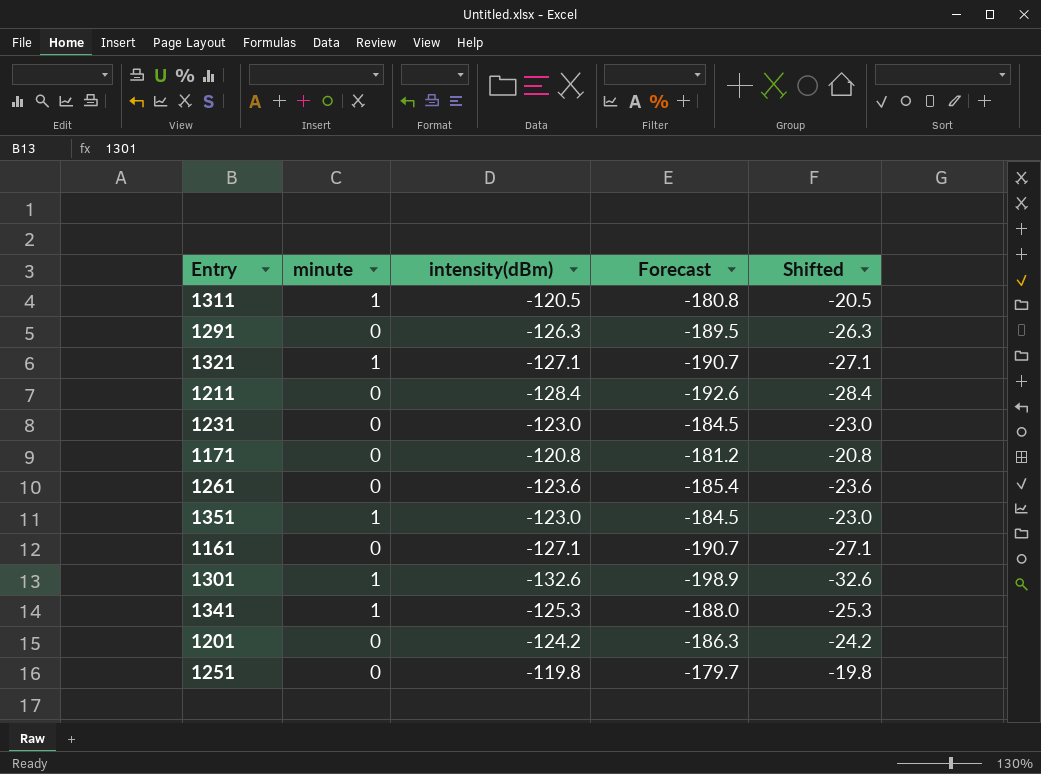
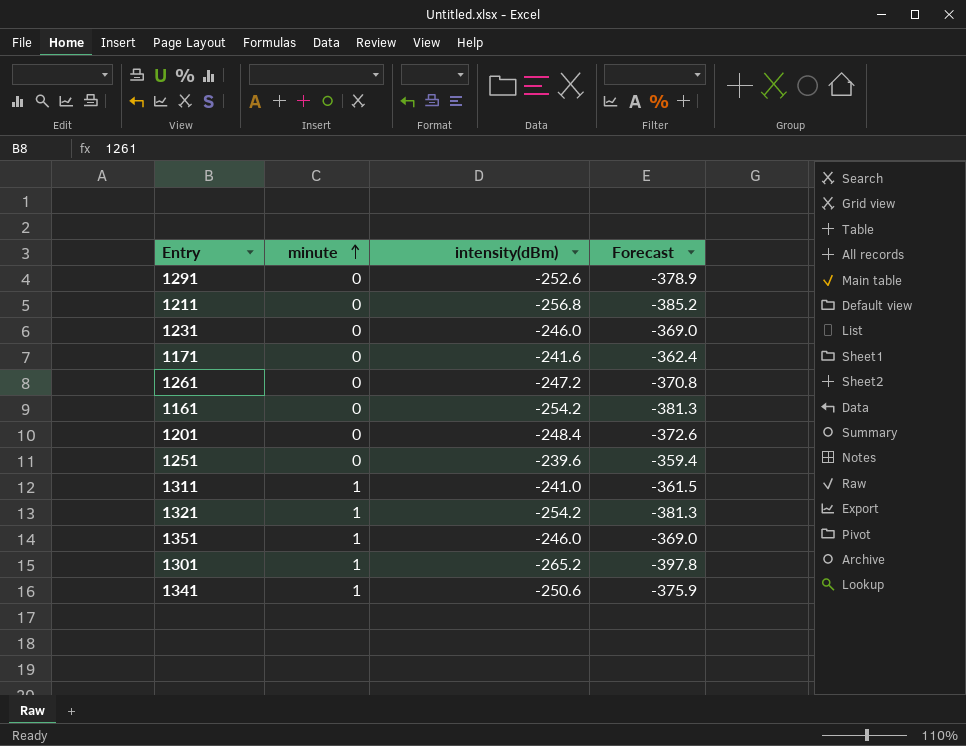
row order: none -> minute ascending
column Shifted | formula: [intensity(dBm)] + 100 -> none
1291 | intensity(dBm): -126.3 -> -252.6
1291 | Forecast: -189.5 -> -378.9
1211 | intensity(dBm): -128.4 -> -256.8
1211 | Forecast: -192.6 -> -385.2
1231 | intensity(dBm): -123.0 -> -246.0
1231 | Forecast: -184.5 -> -369.0
1171 | intensity(dBm): -120.8 -> -241.6
1171 | Forecast: -181.2 -> -362.4
1261 | intensity(dBm): -123.6 -> -247.2
1261 | Forecast: -185.4 -> -370.8
1161 | intensity(dBm): -127.1 -> -254.2
1161 | Forecast: -190.7 -> -381.3
1201 | intensity(dBm): -124.2 -> -248.4
1201 | Forecast: -186.3 -> -372.6
1251 | intensity(dBm): -119.8 -> -239.6
1251 | Forecast: -179.7 -> -359.4
1311 | intensity(dBm): -120.5 -> -241.0
1311 | Forecast: -180.8 -> -361.5
1321 | intensity(dBm): -127.1 -> -254.2
1321 | Forecast: -190.7 -> -381.3
1351 | intensity(dBm): -123.0 -> -246.0
1351 | Forecast: -184.5 -> -369.0
1301 | intensity(dBm): -132.6 -> -265.2
1301 | Forecast: -198.9 -> -397.8
1341 | intensity(dBm): -125.3 -> -250.6
1341 | Forecast: -188.0 -> -375.9

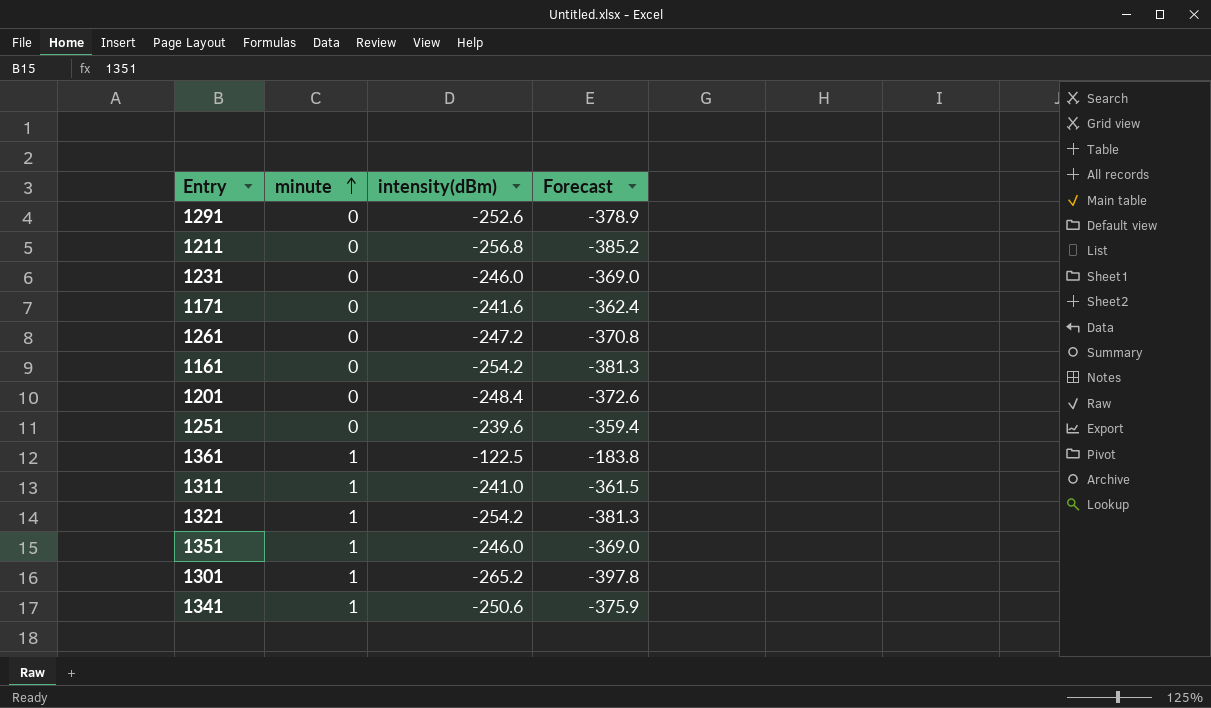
row 1361: none -> 1 | -122.5 | -183.8

